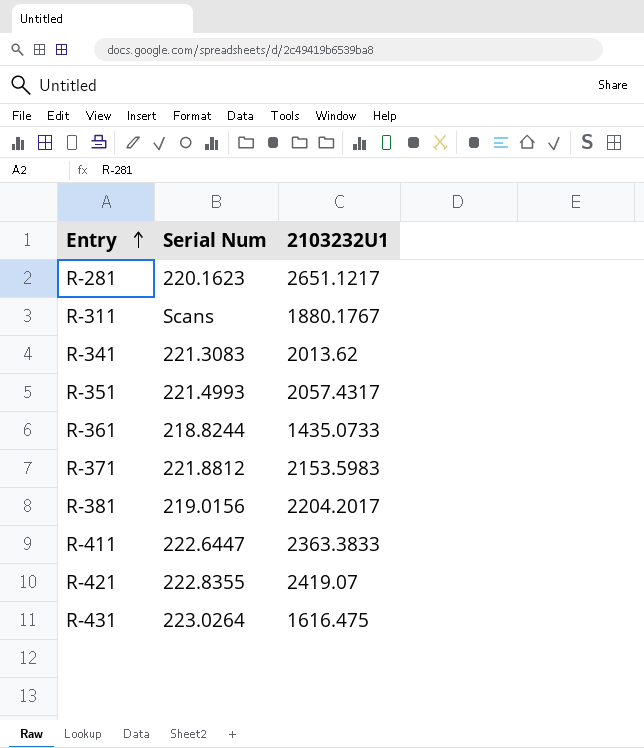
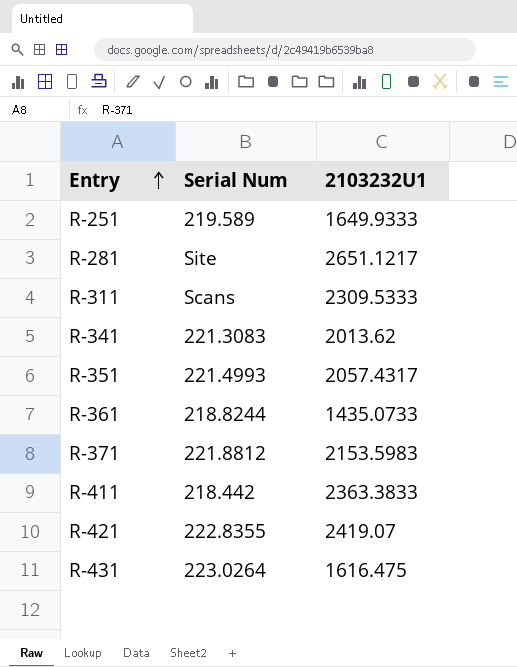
row R-381: 219.0156 | 2204.2017 -> none
row R-251: none -> 219.589 | 1649.9333
R-281 | Serial Num: 220.1623 -> Site
R-311 | 2103232U1: 1880.1767 -> 2309.5333
R-411 | Serial Num: 222.6447 -> 218.442

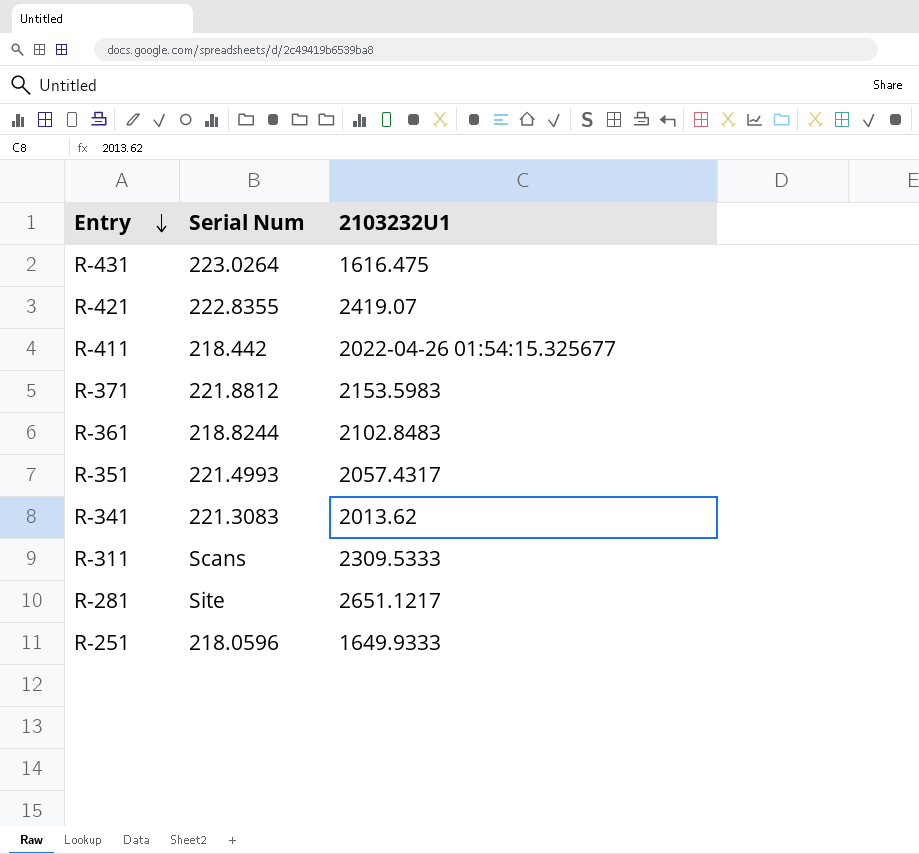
row order: Entry ascending -> Entry descending
R-411 | 2103232U1: 2363.3833 -> 2022-04-26 01:54:15.325677
R-361 | 2103232U1: 1435.0733 -> 2102.8483
R-251 | Serial Num: 219.589 -> 218.0596

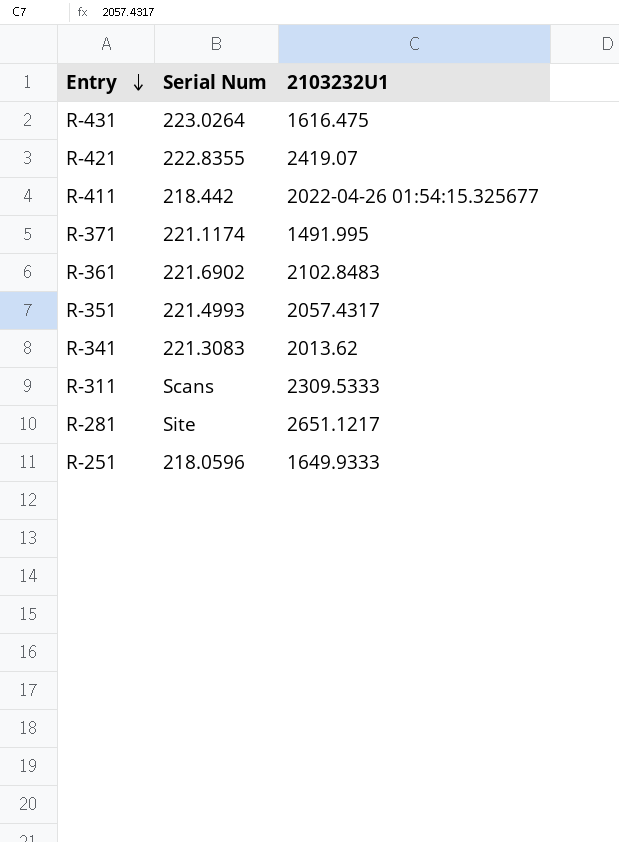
R-371 | Serial Num: 221.8812 -> 221.1174
R-371 | 2103232U1: 2153.5983 -> 1491.995
R-361 | Serial Num: 218.8244 -> 221.6902

